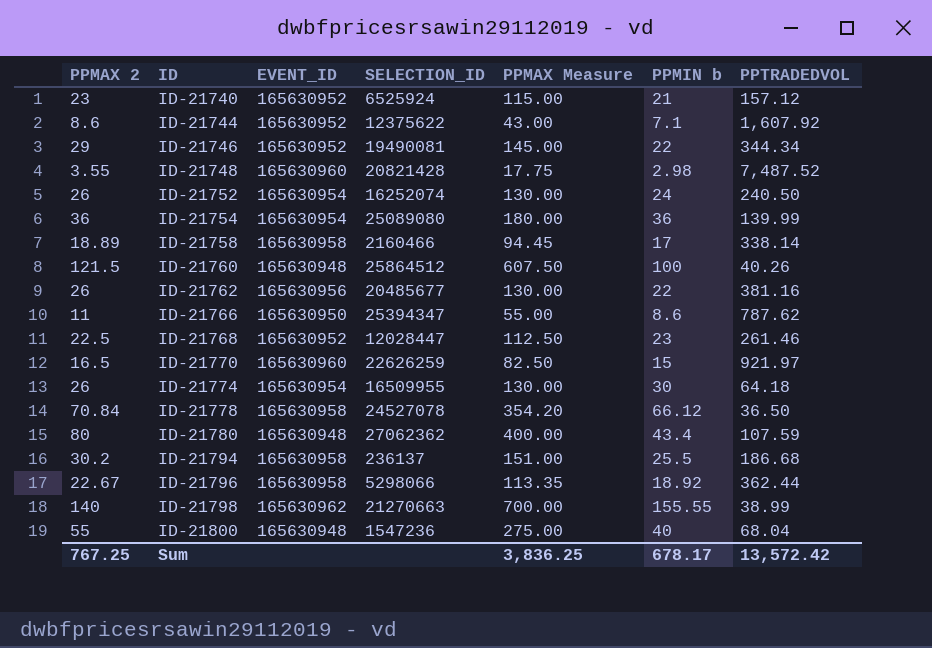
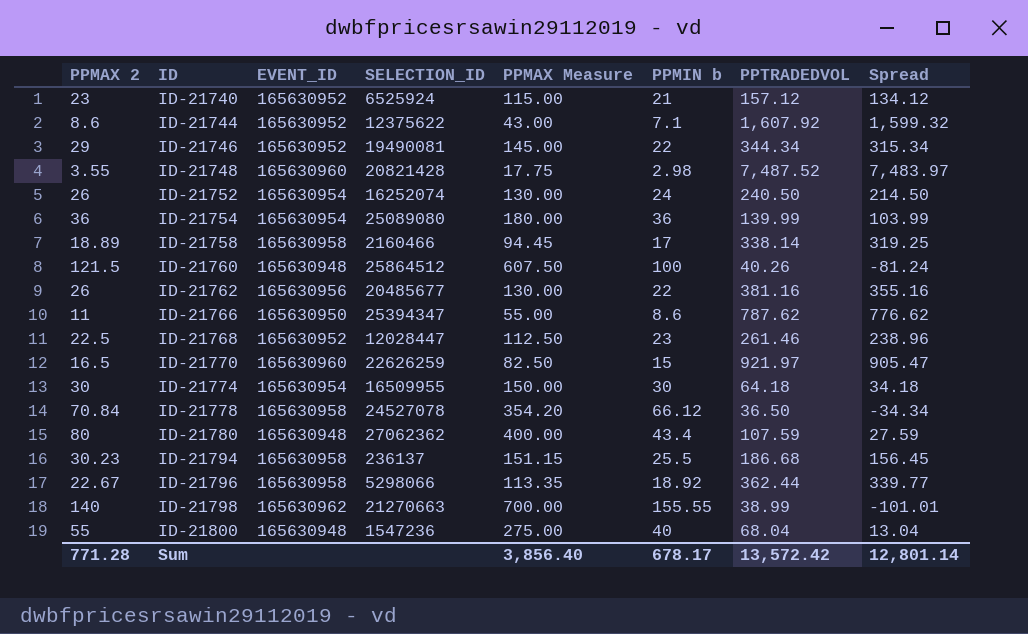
column Spread | formula: none -> [PPTRADEDVOL] - [PPMAX 2]
ID-21774 | PPMAX 2: 26 -> 30
ID-21774 | PPMAX Measure: 130.00 -> 150.00
ID-21794 | PPMAX 2: 30.2 -> 30.23
ID-21794 | PPMAX Measure: 151.00 -> 151.15
Sum | PPMAX 2: 767.25 -> 771.28
Sum | PPMAX Measure: 3,836.25 -> 3,856.40

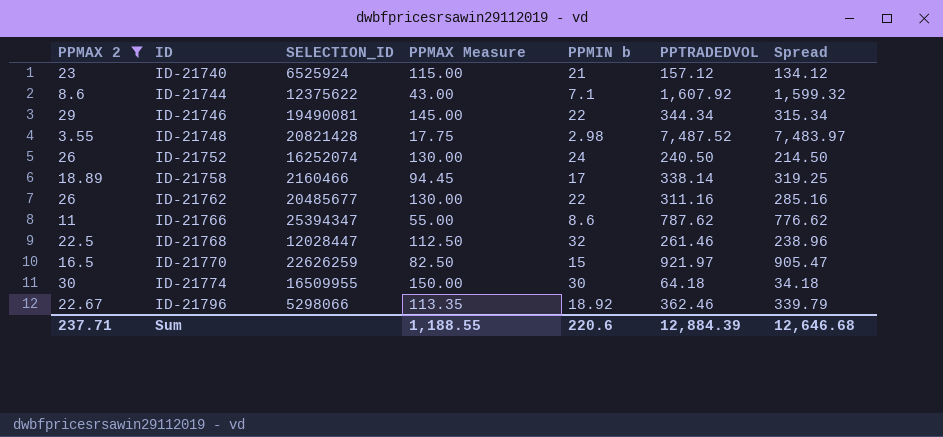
filter: none -> PPMAX 2 <= 30
column EVENT_ID | position: 3 -> none
ID-21762 | PPTRADEDVOL: 381.16 -> 311.16
ID-21762 | Spread: 355.16 -> 285.16
ID-21768 | PPMIN b: 23 -> 32
ID-21796 | PPTRADEDVOL: 362.44 -> 362.46
ID-21796 | Spread: 339.77 -> 339.79
Sum | PPMAX 2: 771.28 -> 237.71
Sum | PPMAX Measure: 3,856.40 -> 1,188.55
Sum | PPMIN b: 678.17 -> 220.6
Sum | PPTRADEDVOL: 13,572.42 -> 12,884.39
Sum | Spread: 12,801.14 -> 12,646.68

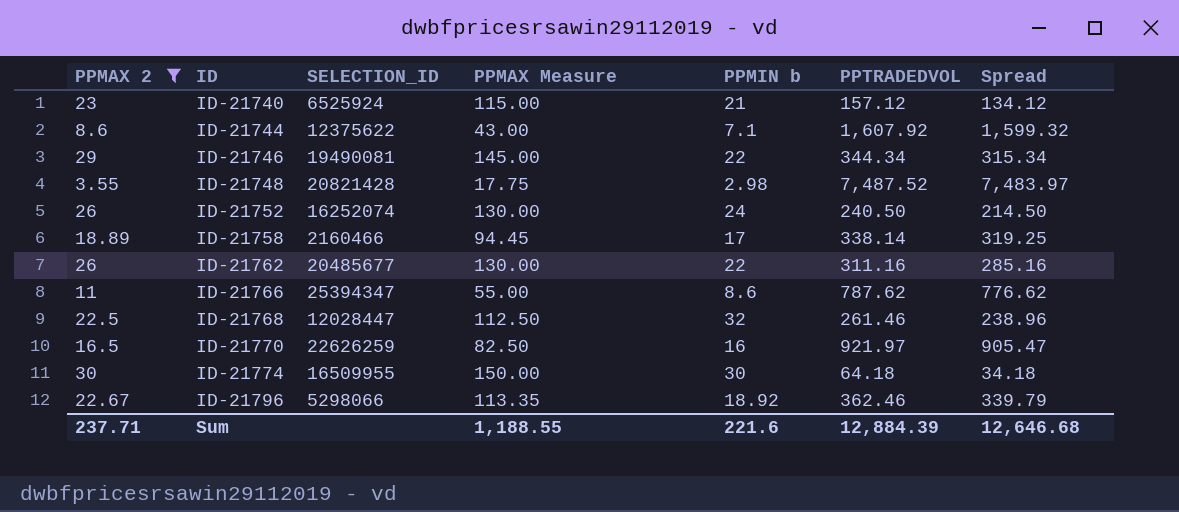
ID-21770 | PPMIN b: 15 -> 16
Sum | PPMIN b: 220.6 -> 221.6

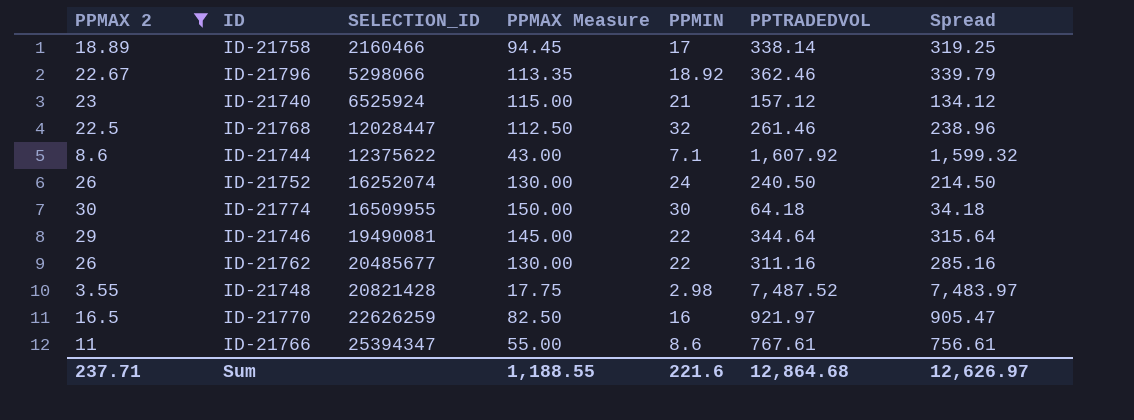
row order: ID ascending -> SELECTION_ID ascending
column name: PPMIN b -> PPMIN
ID-21746 | PPTRADEDVOL: 344.34 -> 344.64
ID-21746 | Spread: 315.34 -> 315.64
ID-21766 | PPTRADEDVOL: 787.62 -> 767.61
ID-21766 | Spread: 776.62 -> 756.61
Sum | PPTRADEDVOL: 12,884.39 -> 12,864.68
Sum | Spread: 12,646.68 -> 12,626.97

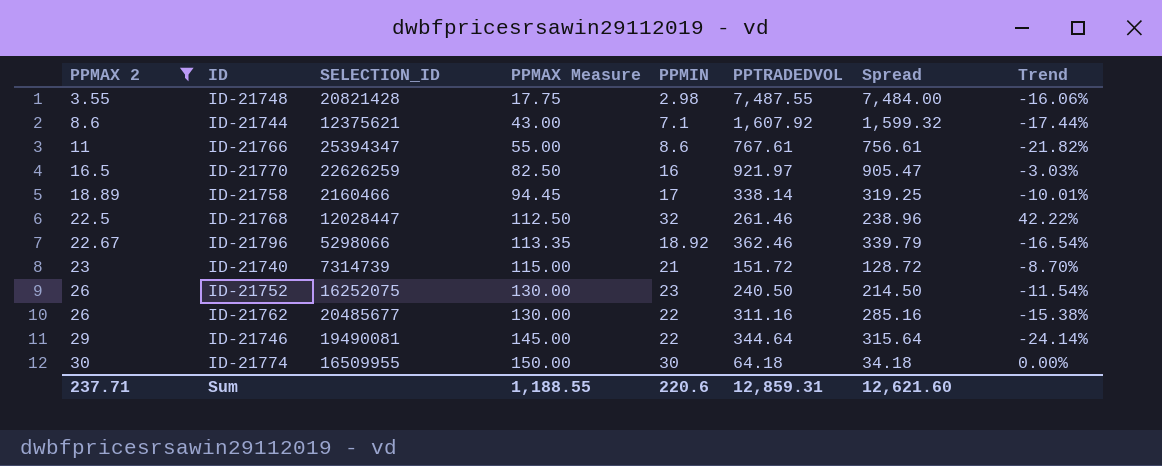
row order: SELECTION_ID ascending -> PPMAX 2 ascending
column Trend | formula: none -> ([PPMIN] - [PPMAX 2]) / [PPMAX 2]
ID-21748 | PPTRADEDVOL: 7,487.52 -> 7,487.55
ID-21748 | Spread: 7,483.97 -> 7,484.00
ID-21744 | SELECTION_ID: 12375622 -> 12375621
ID-21740 | SELECTION_ID: 6525924 -> 7314739
ID-21740 | PPTRADEDVOL: 157.12 -> 151.72
ID-21740 | Spread: 134.12 -> 128.72
ID-21752 | SELECTION_ID: 16252074 -> 16252075
ID-21752 | PPMIN: 24 -> 23
Sum | PPMIN: 221.6 -> 220.6
Sum | PPTRADEDVOL: 12,864.68 -> 12,859.31
Sum | Spread: 12,626.97 -> 12,621.60

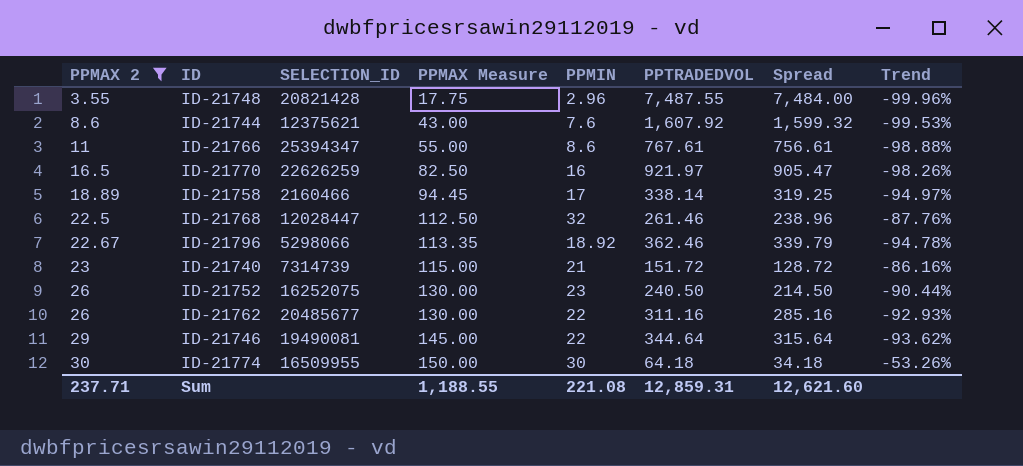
column Trend | formula: ([PPMIN] - [PPMAX 2]) / [PPMAX 2] -> ([PPMIN] - [PPTRADEDVOL]) / [PPTRADEDVOL]
ID-21748 | PPMIN: 2.98 -> 2.96
ID-21744 | PPMIN: 7.1 -> 7.6
Sum | PPMIN: 220.6 -> 221.08

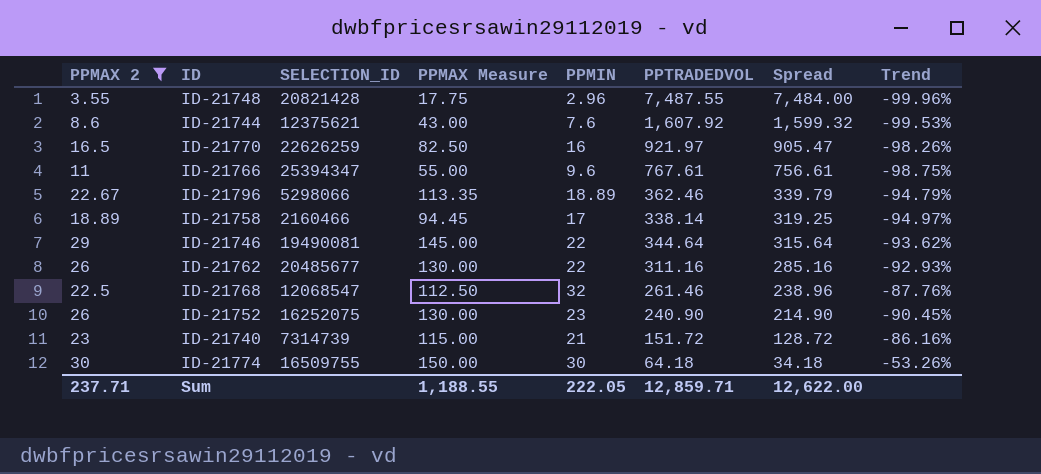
row order: PPMAX 2 ascending -> Spread descending
ID-21766 | PPMIN: 8.6 -> 9.6
ID-21766 | Trend: -98.88% -> -98.75%
ID-21796 | PPMIN: 18.92 -> 18.89
ID-21796 | Trend: -94.78% -> -94.79%
ID-21768 | SELECTION_ID: 12028447 -> 12068547
ID-21752 | PPTRADEDVOL: 240.50 -> 240.90
ID-21752 | Spread: 214.50 -> 214.90
ID-21752 | Trend: -90.44% -> -90.45%
ID-21774 | SELECTION_ID: 16509955 -> 16509755
Sum | PPMIN: 221.08 -> 222.05
Sum | PPTRADEDVOL: 12,859.31 -> 12,859.71
Sum | Spread: 12,621.60 -> 12,622.00

